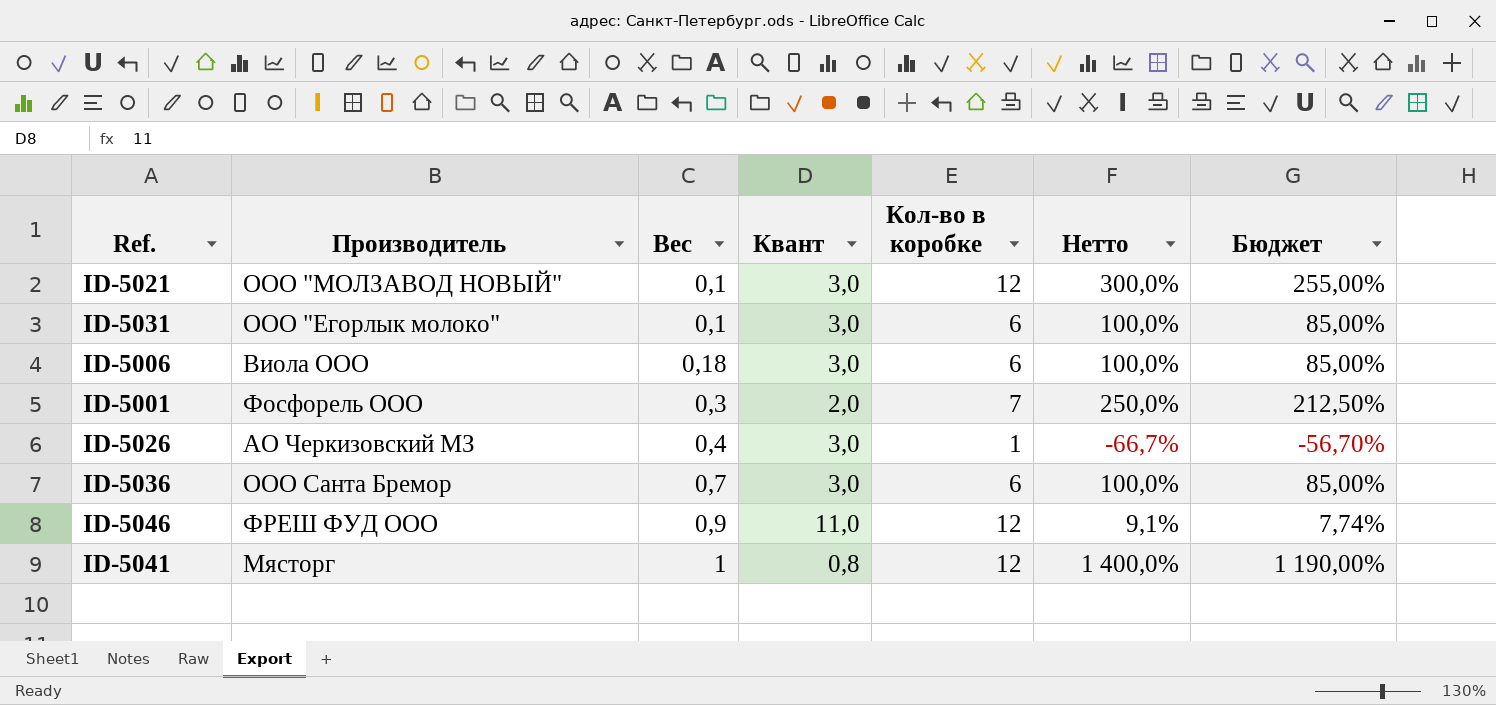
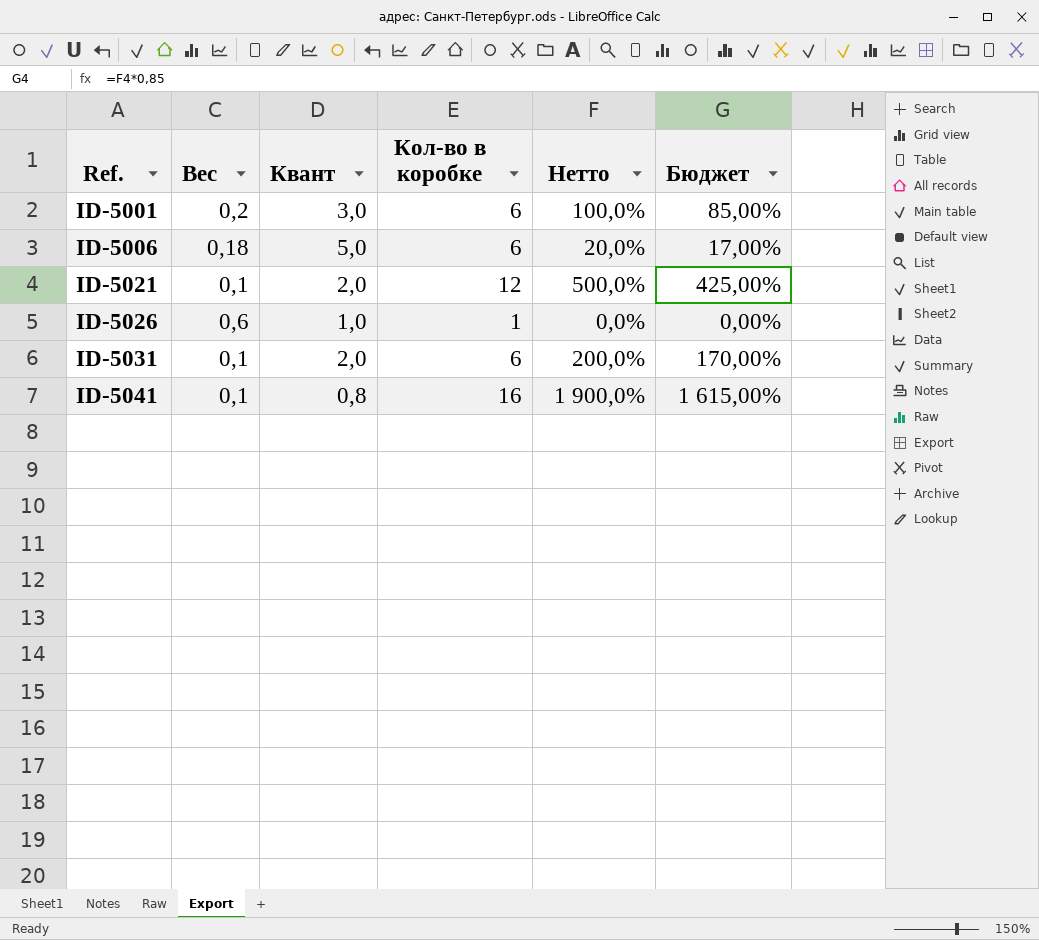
row order: Вес ascending -> Ref. ascending
column Производитель | position: 2 -> none
row ID-5036: ООО Санта Бремор | 0,7 | 3,0 | 6 | 100,0% | 85,00% -> none
row ID-5046: ФРЕШ ФУД ООО | 0,9 | 11,0 | 12 | 9,1% | 7,74% -> none
ID-5001 | Вес: 0,3 -> 0,2
ID-5001 | Квант: 2,0 -> 3,0
ID-5001 | Кол-во в коробке: 7 -> 6
ID-5001 | Нетто: 250,0% -> 100,0%
ID-5001 | Бюджет: 212,50% -> 85,00%
ID-5006 | Квант: 3,0 -> 5,0
ID-5006 | Нетто: 100,0% -> 20,0%
ID-5006 | Бюджет: 85,00% -> 17,00%
ID-5021 | Квант: 3,0 -> 2,0
ID-5021 | Нетто: 300,0% -> 500,0%
ID-5021 | Бюджет: 255,00% -> 425,00%
ID-5026 | Вес: 0,4 -> 0,6
ID-5026 | Квант: 3,0 -> 1,0
ID-5026 | Нетто: -66,7% -> 0,0%
ID-5026 | Бюджет: -56,70% -> 0,00%
ID-5031 | Квант: 3,0 -> 2,0
ID-5031 | Нетто: 100,0% -> 200,0%
ID-5031 | Бюджет: 85,00% -> 170,00%
ID-5041 | Вес: 1 -> 0,1
ID-5041 | Кол-во в коробке: 12 -> 16
ID-5041 | Нетто: 1 400,0% -> 1 900,0%
ID-5041 | Бюджет: 1 190,00% -> 1 615,00%

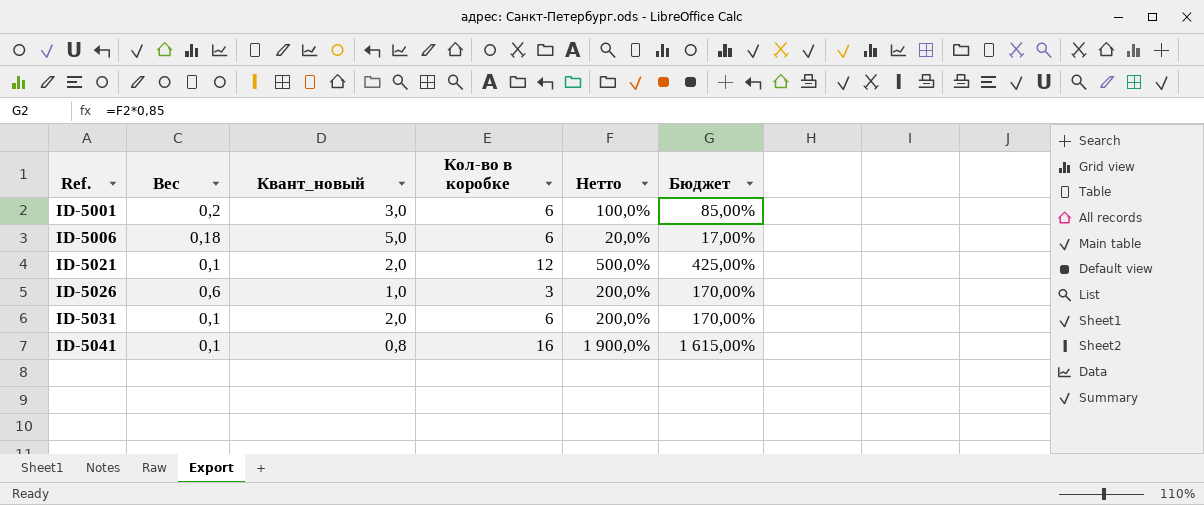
column name: Квант -> Квант_новый
ID-5026 | Кол-во в коробке: 1 -> 3
ID-5026 | Нетто: 0,0% -> 200,0%
ID-5026 | Бюджет: 0,00% -> 170,00%

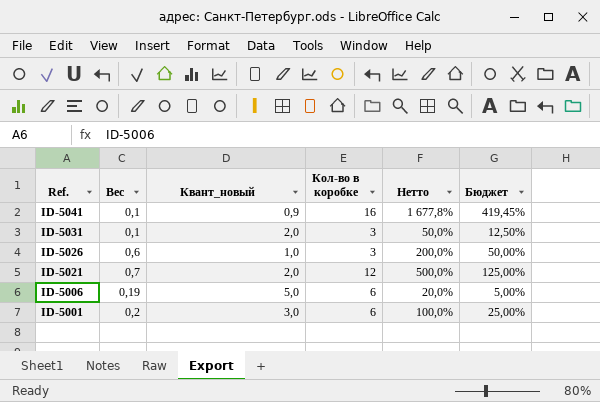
row order: Ref. ascending -> Ref. descending
column Бюджет | formula: [Нетто] * 0,85 -> [Нетто] * 0,25
ID-5041 | Квант_новый: 0,8 -> 0,9
ID-5041 | Нетто: 1 900,0% -> 1 677,8%
ID-5031 | Кол-во в коробке: 6 -> 3
ID-5031 | Нетто: 200,0% -> 50,0%
ID-5021 | Вес: 0,1 -> 0,7
ID-5006 | Вес: 0,18 -> 0,19

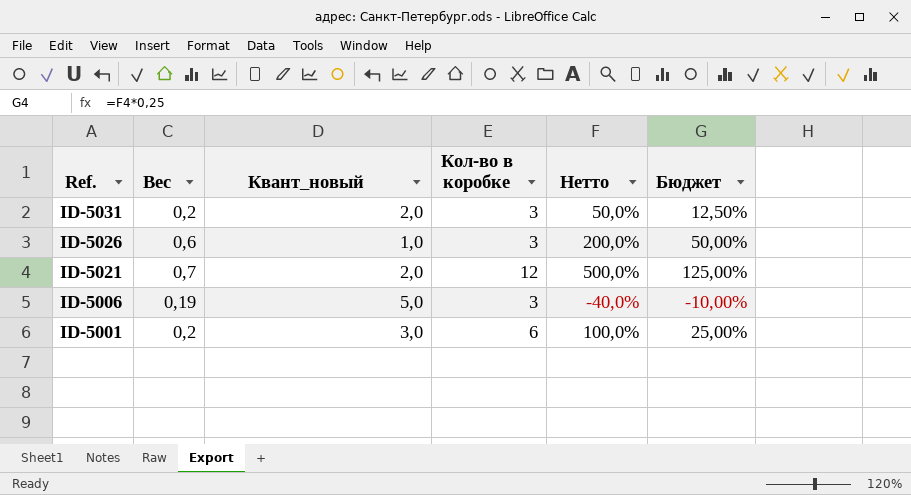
row ID-5041: 0,1 | 0,9 | 16 | 1 677,8% | 419,45% -> none
ID-5031 | Вес: 0,1 -> 0,2
ID-5006 | Кол-во в коробке: 6 -> 3
ID-5006 | Нетто: 20,0% -> -40,0%
ID-5006 | Бюджет: 5,00% -> -10,00%

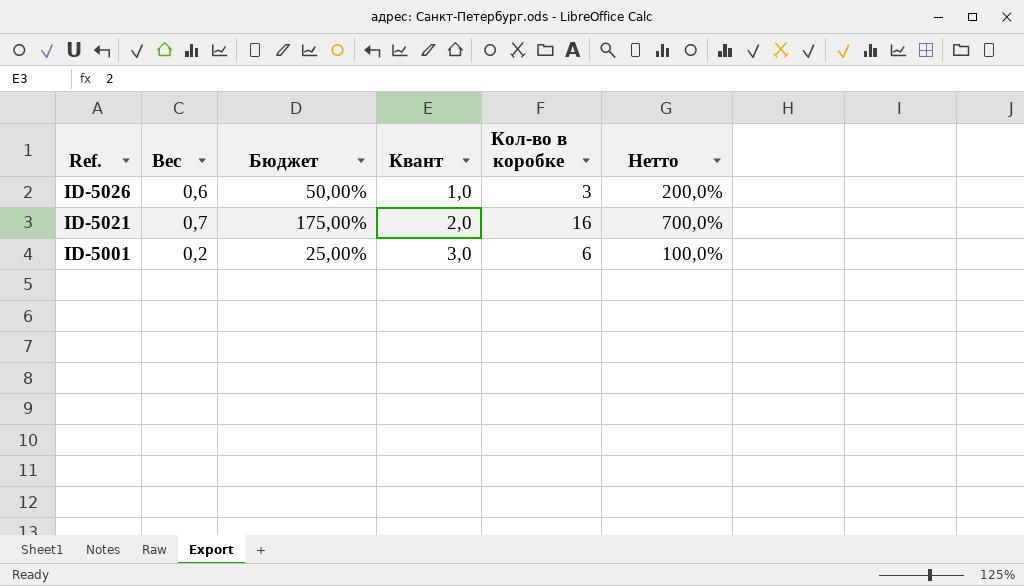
column Бюджет | position: 6 -> 3
column name: Квант_новый -> Квант
row ID-5031: 0,2 | 2,0 | 3 | 50,0% | 12,50% -> none
row ID-5006: 0,19 | 5,0 | 3 | -40,0% | -10,00% -> none
ID-5021 | Бюджет: 125,00% -> 175,00%
ID-5021 | Кол-во в коробке: 12 -> 16
ID-5021 | Нетто: 500,0% -> 700,0%

